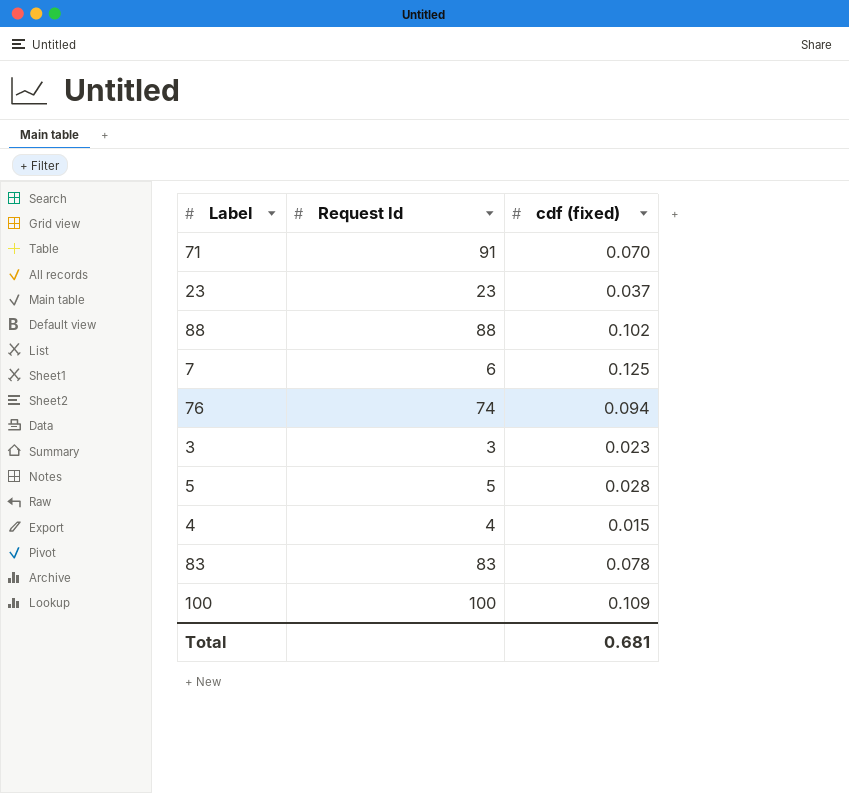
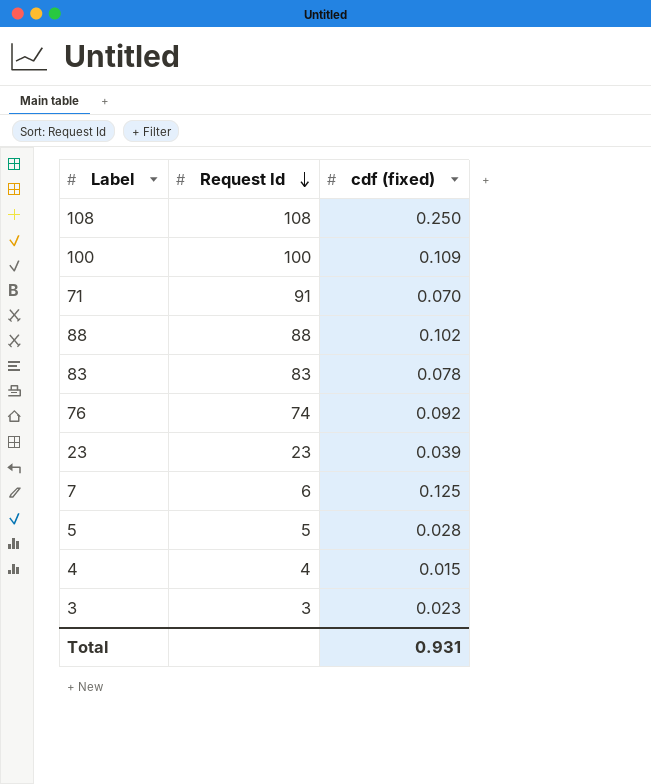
row order: none -> Request Id descending
row 108: none -> 108 | 0.250
76 | cdf (fixed): 0.094 -> 0.092
23 | cdf (fixed): 0.037 -> 0.039
Total | cdf (fixed): 0.681 -> 0.931

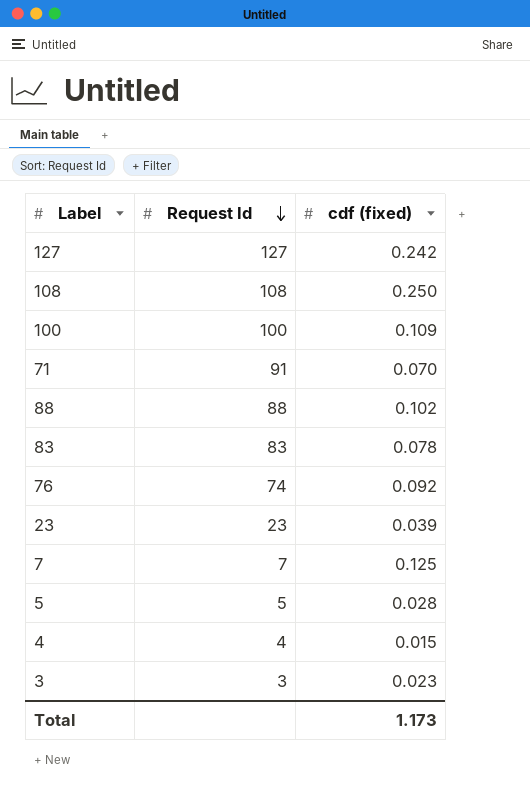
row 127: none -> 127 | 0.242
7 | Request Id: 6 -> 7
Total | cdf (fixed): 0.931 -> 1.173

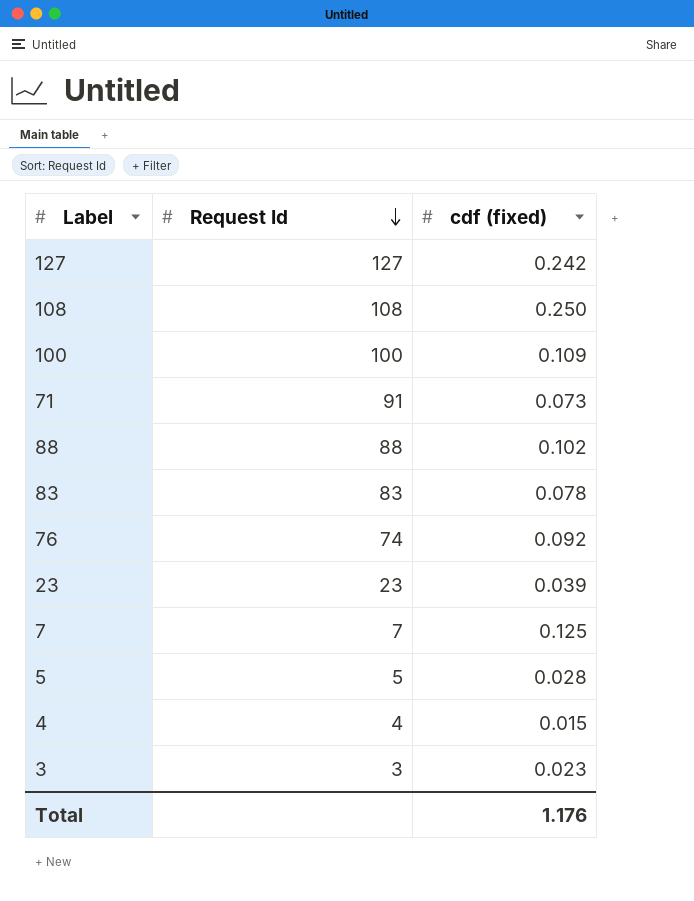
71 | cdf (fixed): 0.070 -> 0.073
Total | cdf (fixed): 1.173 -> 1.176

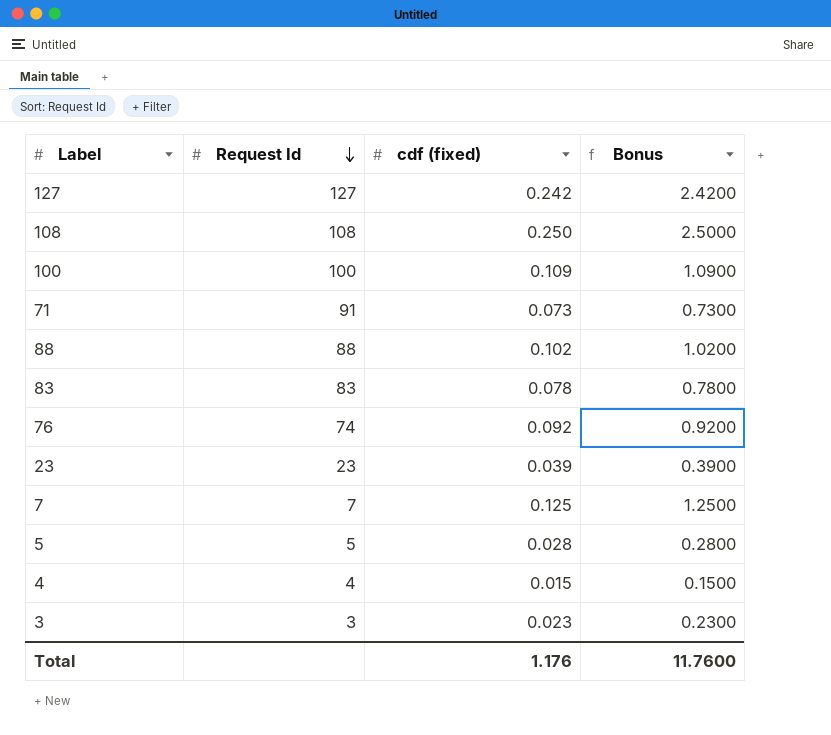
column Bonus | formula: none -> [cdf (fixed)] * 10

